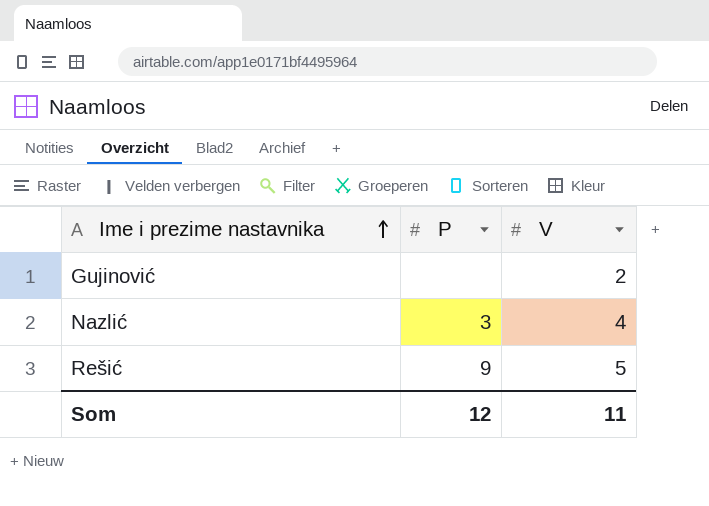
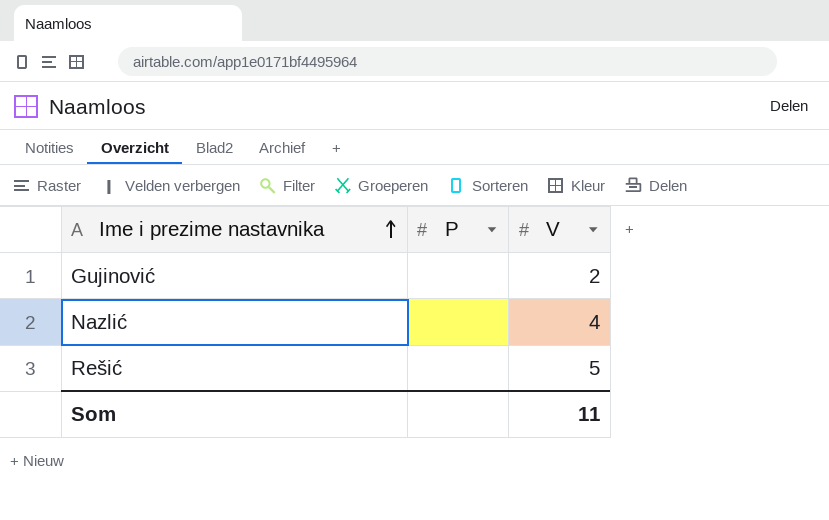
Nazlić | P: 3 -> none
Rešić | P: 9 -> none
Som | P: 12 -> none

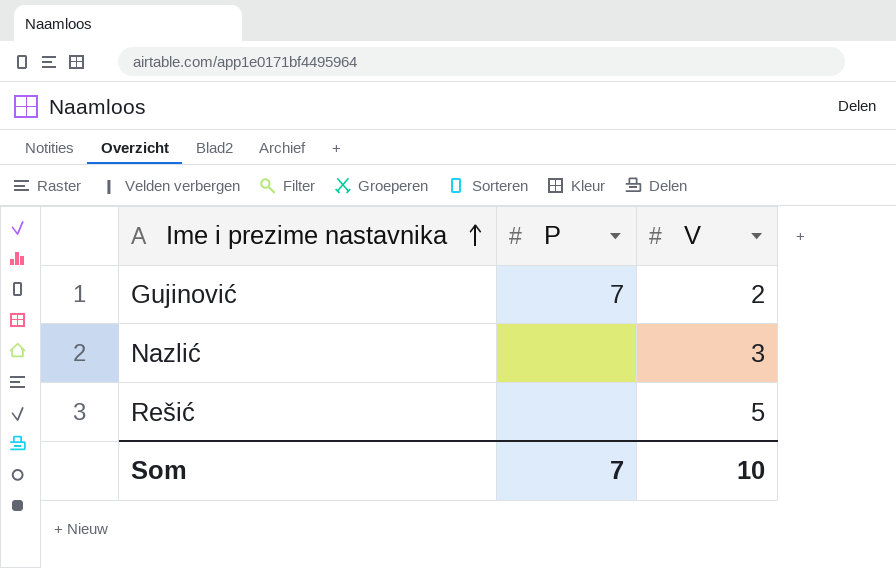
Gujinović | P: none -> 7
Nazlić | V: 4 -> 3
Som | P: none -> 7
Som | V: 11 -> 10

